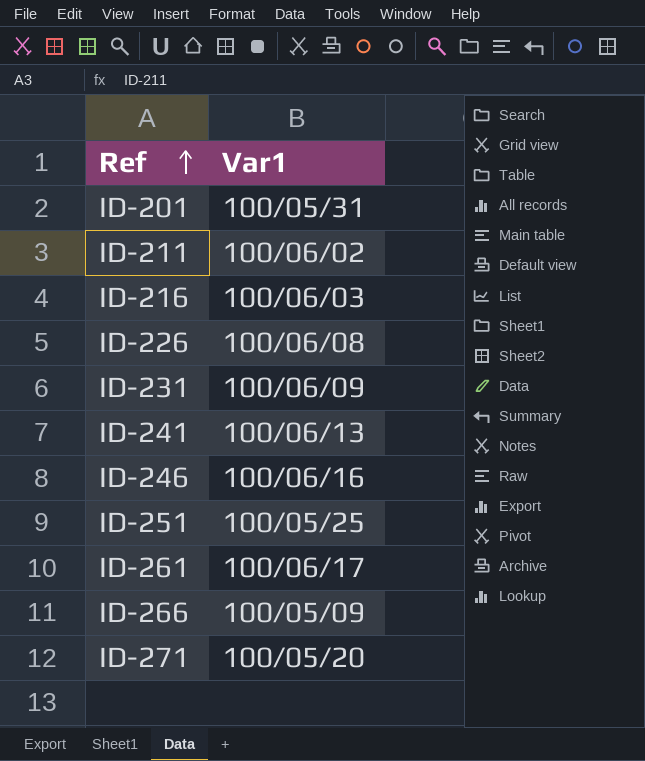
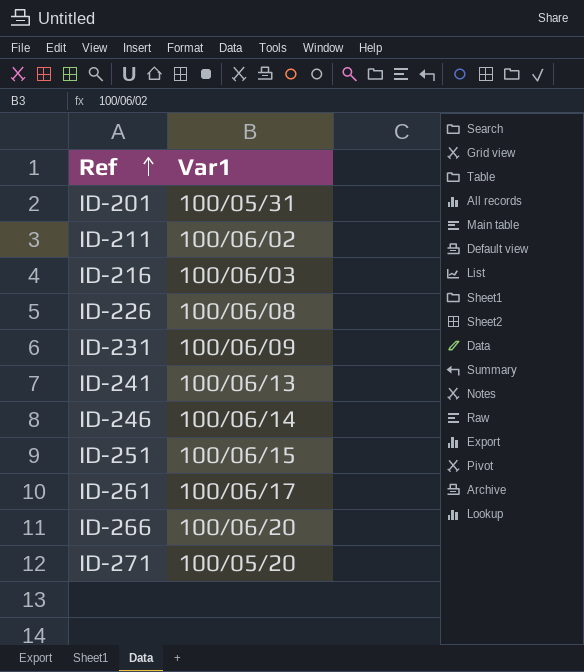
ID-246 | Var1: 100/06/16 -> 100/06/14
ID-251 | Var1: 100/05/25 -> 100/06/15
ID-266 | Var1: 100/05/09 -> 100/06/20

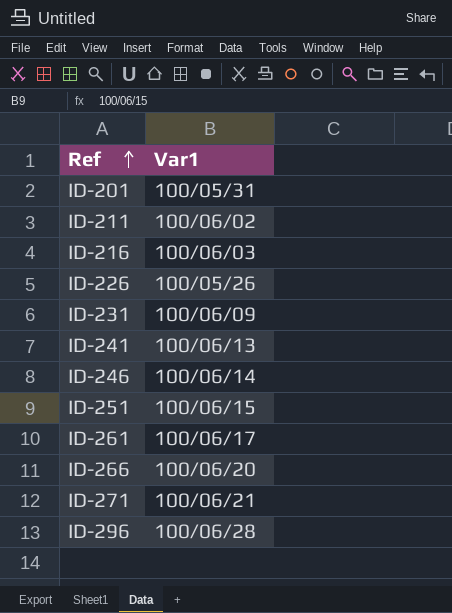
ID-226 | Var1: 100/06/08 -> 100/05/26
ID-271 | Var1: 100/05/20 -> 100/06/21
row ID-296: none -> 100/06/28

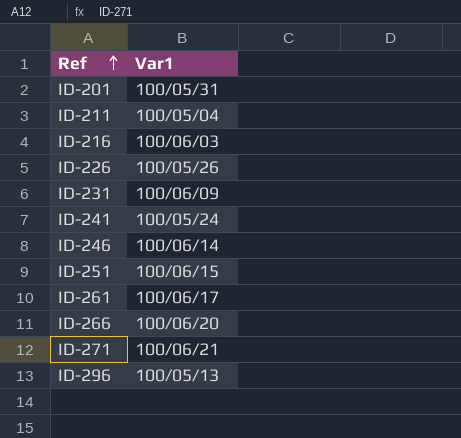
ID-211 | Var1: 100/06/02 -> 100/05/04
ID-241 | Var1: 100/06/13 -> 100/05/24
ID-296 | Var1: 100/06/28 -> 100/05/13

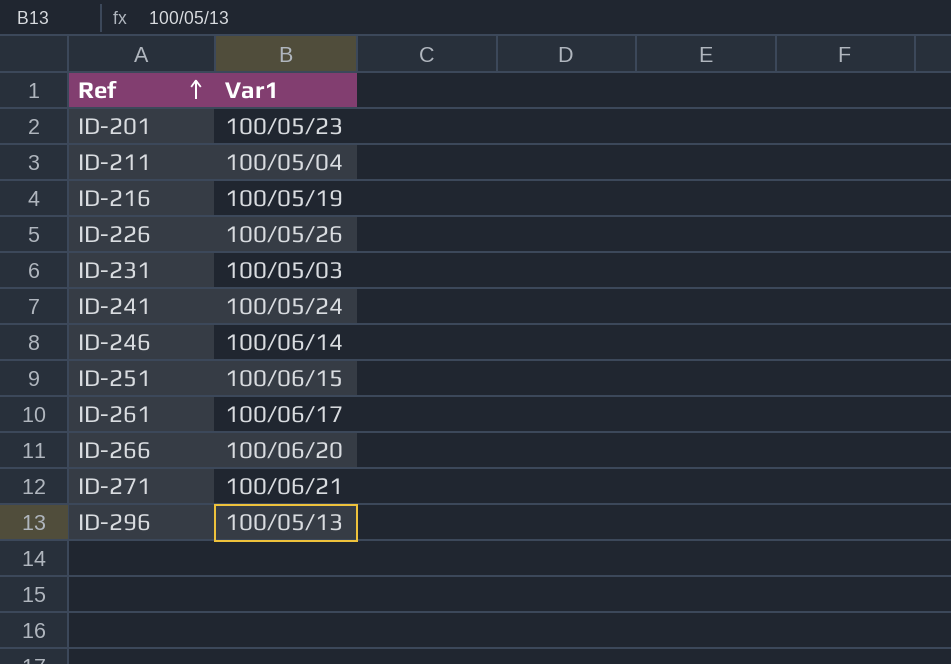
ID-201 | Var1: 100/05/31 -> 100/05/23
ID-216 | Var1: 100/06/03 -> 100/05/19
ID-231 | Var1: 100/06/09 -> 100/05/03

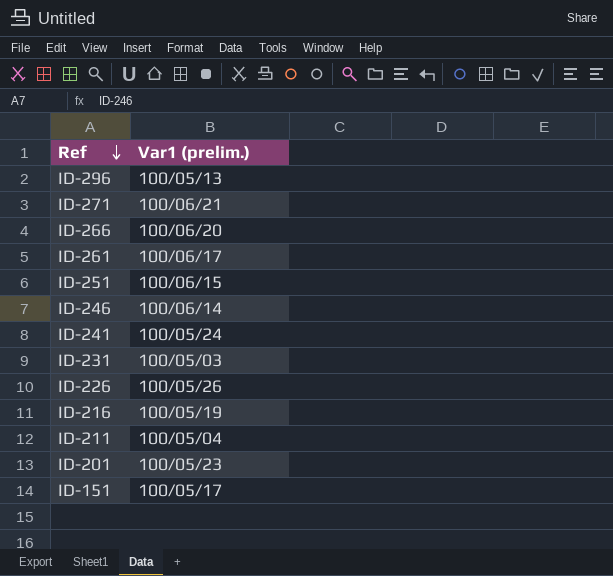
row order: Ref ascending -> Ref descending
column name: Var1 -> Var1 (prelim.)
row ID-151: none -> 100/05/17

